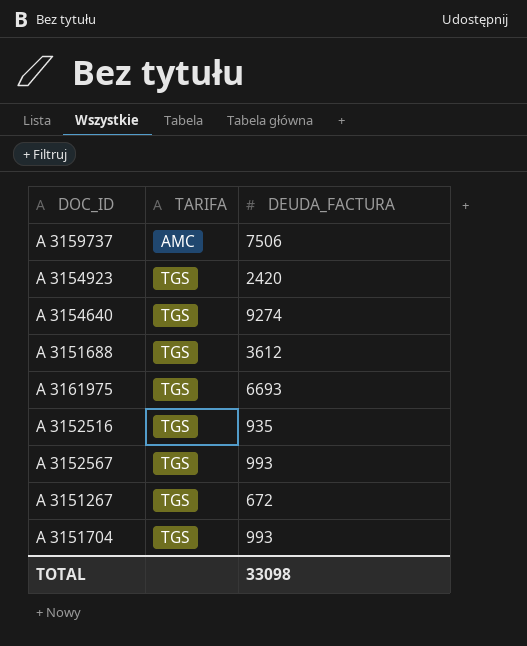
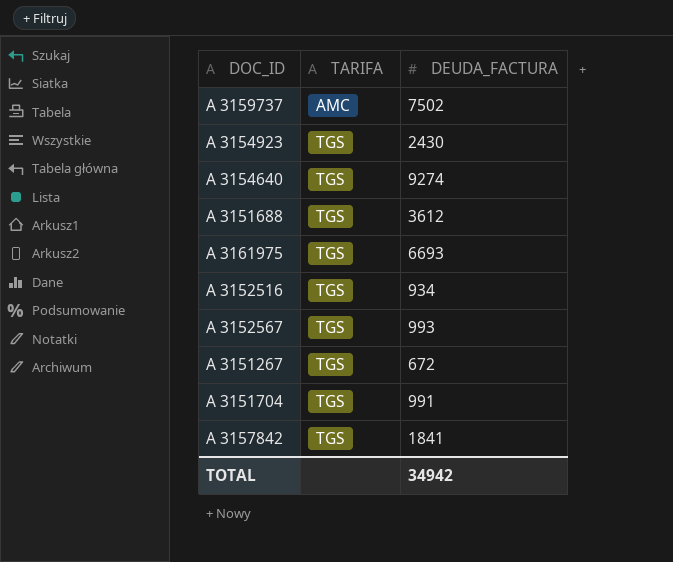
A 3159737 | DEUDA_FACTURA: 7506 -> 7502
A 3154923 | DEUDA_FACTURA: 2420 -> 2430
A 3152516 | DEUDA_FACTURA: 935 -> 934
A 3151704 | DEUDA_FACTURA: 993 -> 991
row A 3157842: none -> TGS | 1841
TOTAL | DEUDA_FACTURA: 33098 -> 34942

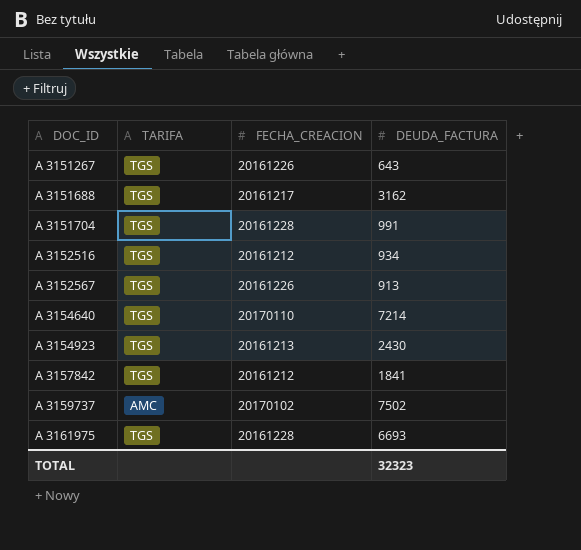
row order: TARIFA ascending -> DOC_ID ascending
column FECHA_CREACION | position: none -> 3
A 3151267 | DEUDA_FACTURA: 672 -> 643
A 3151688 | DEUDA_FACTURA: 3612 -> 3162
A 3152567 | DEUDA_FACTURA: 993 -> 913
A 3154640 | DEUDA_FACTURA: 9274 -> 7214
TOTAL | DEUDA_FACTURA: 34942 -> 32323

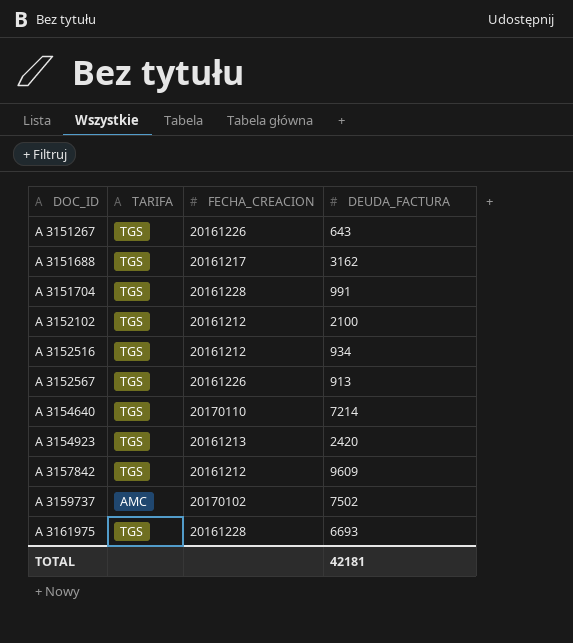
row A 3152102: none -> TGS | 20161212 | 2100
A 3154923 | DEUDA_FACTURA: 2430 -> 2420
A 3157842 | DEUDA_FACTURA: 1841 -> 9609
TOTAL | DEUDA_FACTURA: 32323 -> 42181

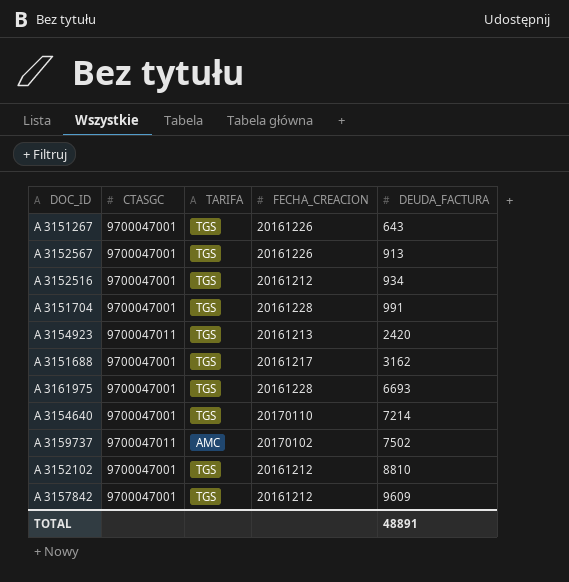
row order: DOC_ID ascending -> DEUDA_FACTURA ascending
column CTASGC | position: none -> 2
A 3152102 | DEUDA_FACTURA: 2100 -> 8810
TOTAL | DEUDA_FACTURA: 42181 -> 48891

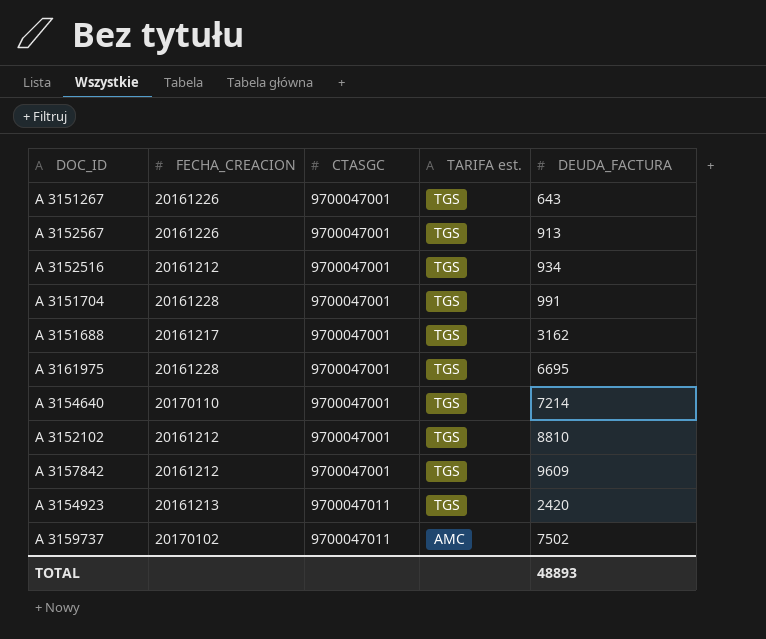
row order: DEUDA_FACTURA ascending -> CTASGC ascending
column FECHA_CREACION | position: 4 -> 2
column name: TARIFA -> TARIFA est.
A 3161975 | DEUDA_FACTURA: 6693 -> 6695
TOTAL | DEUDA_FACTURA: 48891 -> 48893

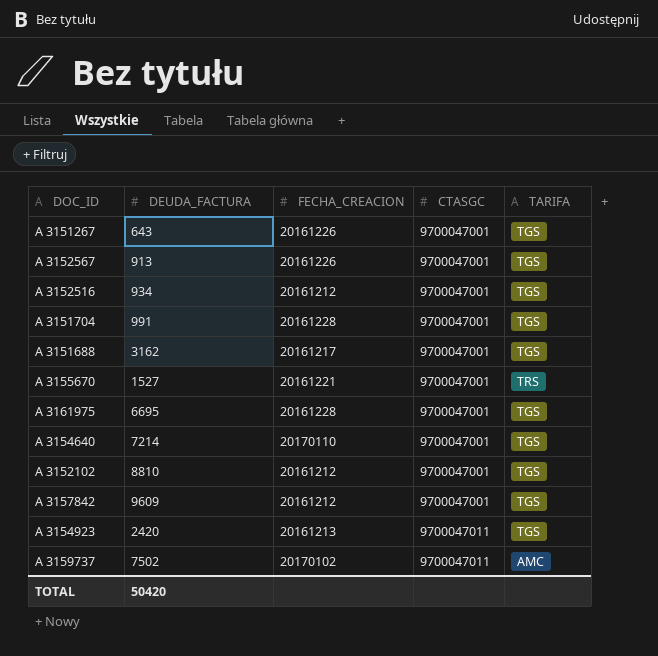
column DEUDA_FACTURA | position: 5 -> 2
column name: TARIFA est. -> TARIFA
row A 3155670: none -> 1527 | 20161221 | 9700047001 | TRS
TOTAL | DEUDA_FACTURA: 48893 -> 50420

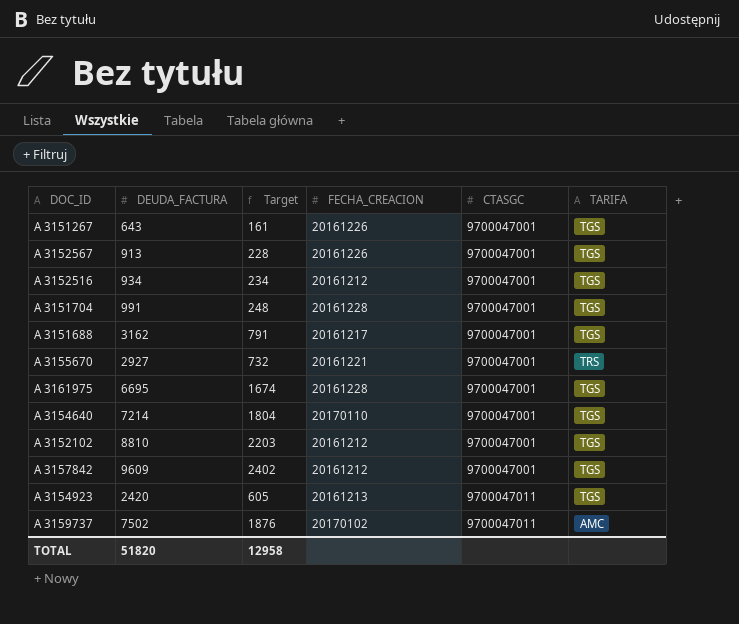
column Target | formula: none -> [DEUDA_FACTURA] * 0.25
A 3155670 | DEUDA_FACTURA: 1527 -> 2927
TOTAL | DEUDA_FACTURA: 50420 -> 51820

